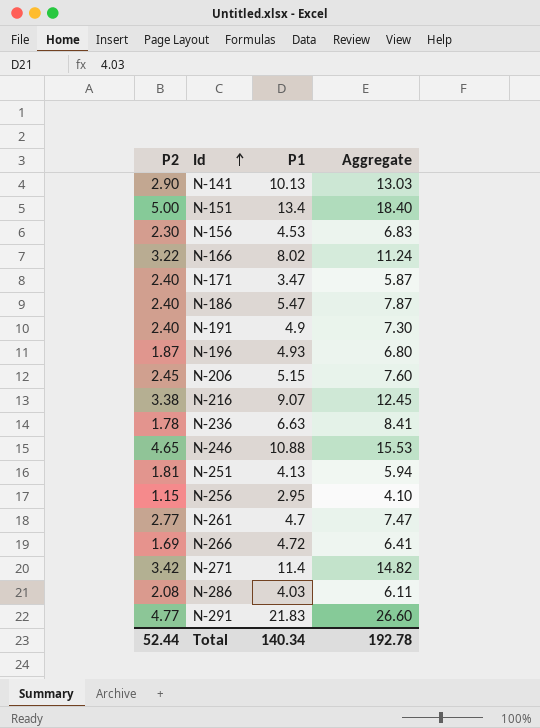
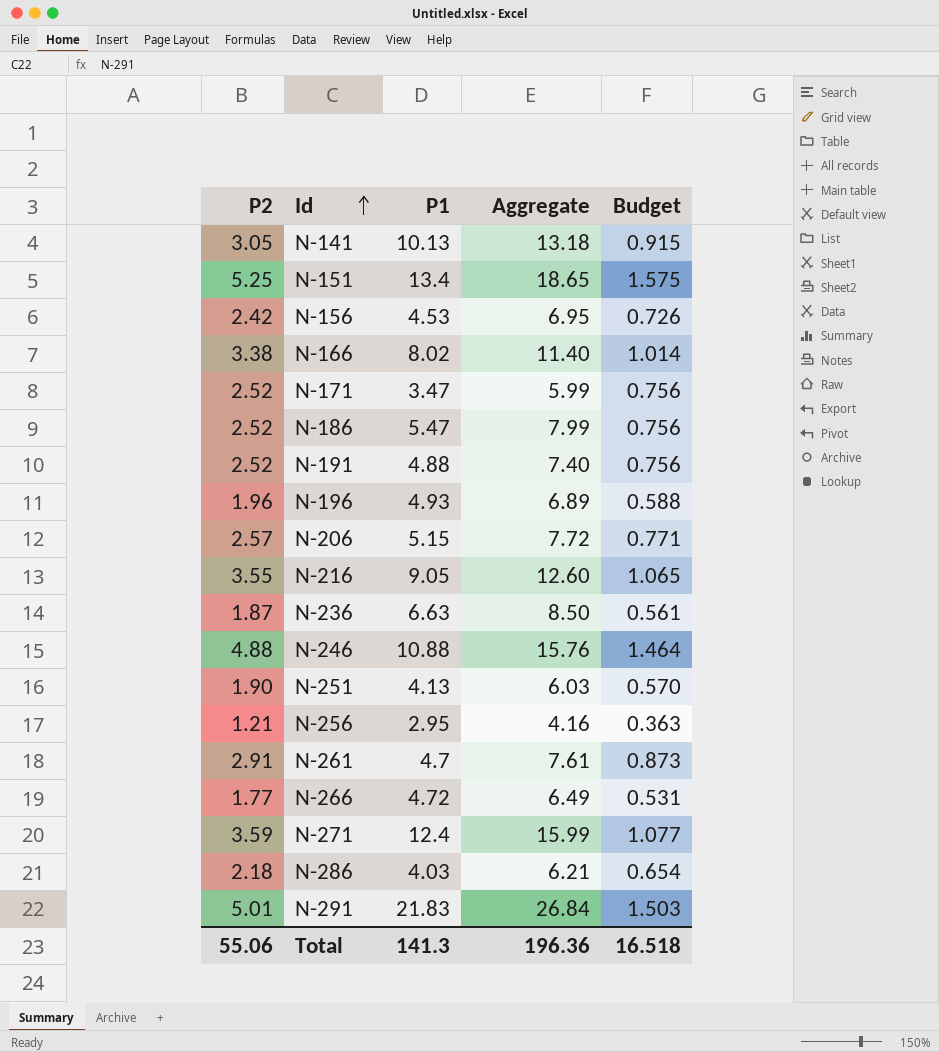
column Budget | formula: none -> [P2] * 0.3
N-141 | P2: 2.90 -> 3.05
N-141 | Aggregate: 13.03 -> 13.18
N-151 | P2: 5.00 -> 5.25
N-151 | Aggregate: 18.40 -> 18.65
N-156 | P2: 2.30 -> 2.42
N-156 | Aggregate: 6.83 -> 6.95
N-166 | P2: 3.22 -> 3.38
N-166 | Aggregate: 11.24 -> 11.40
N-171 | P2: 2.40 -> 2.52
N-171 | Aggregate: 5.87 -> 5.99
N-186 | P2: 2.40 -> 2.52
N-186 | Aggregate: 7.87 -> 7.99
N-191 | P2: 2.40 -> 2.52
N-191 | P1: 4.9 -> 4.88
N-191 | Aggregate: 7.30 -> 7.40
N-196 | P2: 1.87 -> 1.96
N-196 | Aggregate: 6.80 -> 6.89
N-206 | P2: 2.45 -> 2.57
N-206 | Aggregate: 7.60 -> 7.72
N-216 | P2: 3.38 -> 3.55
N-216 | P1: 9.07 -> 9.05
N-216 | Aggregate: 12.45 -> 12.60
N-236 | P2: 1.78 -> 1.87
N-236 | Aggregate: 8.41 -> 8.50
N-246 | P2: 4.65 -> 4.88
N-246 | Aggregate: 15.53 -> 15.76
N-251 | P2: 1.81 -> 1.90
N-251 | Aggregate: 5.94 -> 6.03
N-256 | P2: 1.15 -> 1.21
N-256 | Aggregate: 4.10 -> 4.16
N-261 | P2: 2.77 -> 2.91
N-261 | Aggregate: 7.47 -> 7.61
N-266 | P2: 1.69 -> 1.77
N-266 | Aggregate: 6.41 -> 6.49
N-271 | P2: 3.42 -> 3.59
N-271 | P1: 11.4 -> 12.4
N-271 | Aggregate: 14.82 -> 15.99
N-286 | P2: 2.08 -> 2.18
N-286 | Aggregate: 6.11 -> 6.21
N-291 | P2: 4.77 -> 5.01
N-291 | Aggregate: 26.60 -> 26.84
Total | P2: 52.44 -> 55.06
Total | P1: 140.34 -> 141.3
Total | Aggregate: 192.78 -> 196.36

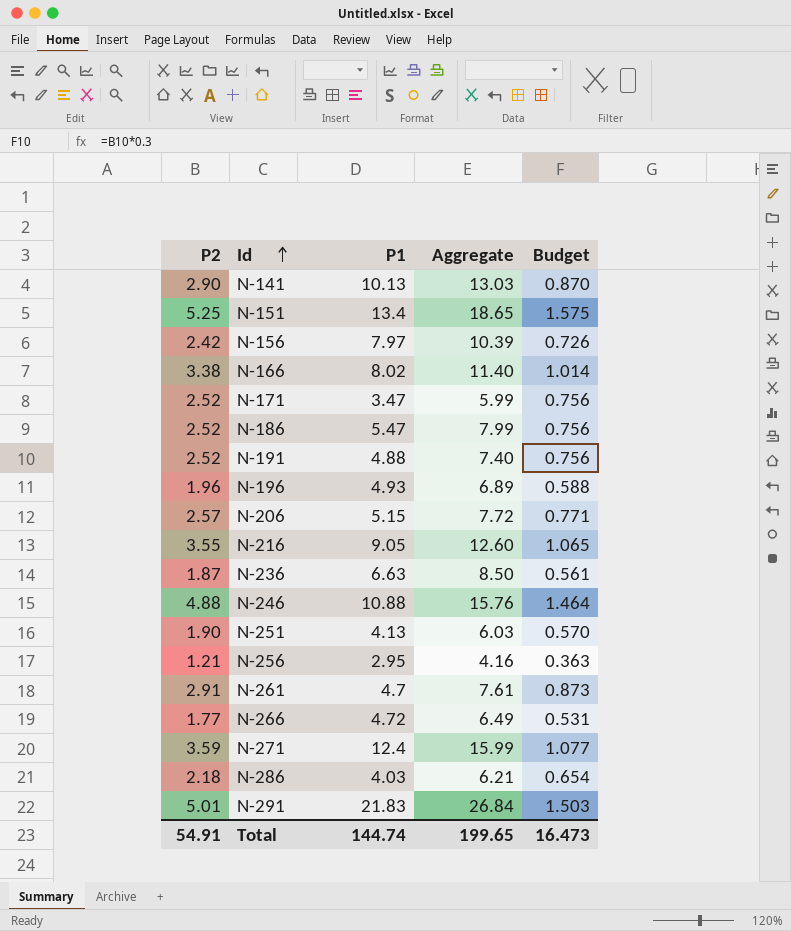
N-141 | P2: 3.05 -> 2.90
N-141 | Aggregate: 13.18 -> 13.03
N-141 | Budget: 0.915 -> 0.870
N-156 | P1: 4.53 -> 7.97
N-156 | Aggregate: 6.95 -> 10.39
Total | P2: 55.06 -> 54.91
Total | P1: 141.3 -> 144.74
Total | Aggregate: 196.36 -> 199.65
Total | Budget: 16.518 -> 16.473

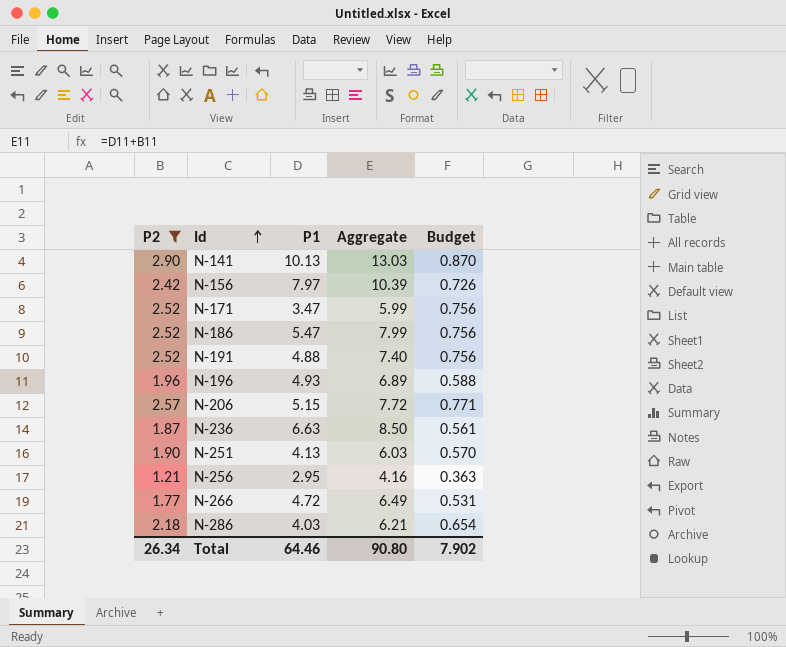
filter: none -> P2 <= 2.90
Total | P2: 54.91 -> 26.34
Total | P1: 144.74 -> 64.46
Total | Aggregate: 199.65 -> 90.80
Total | Budget: 16.473 -> 7.902

